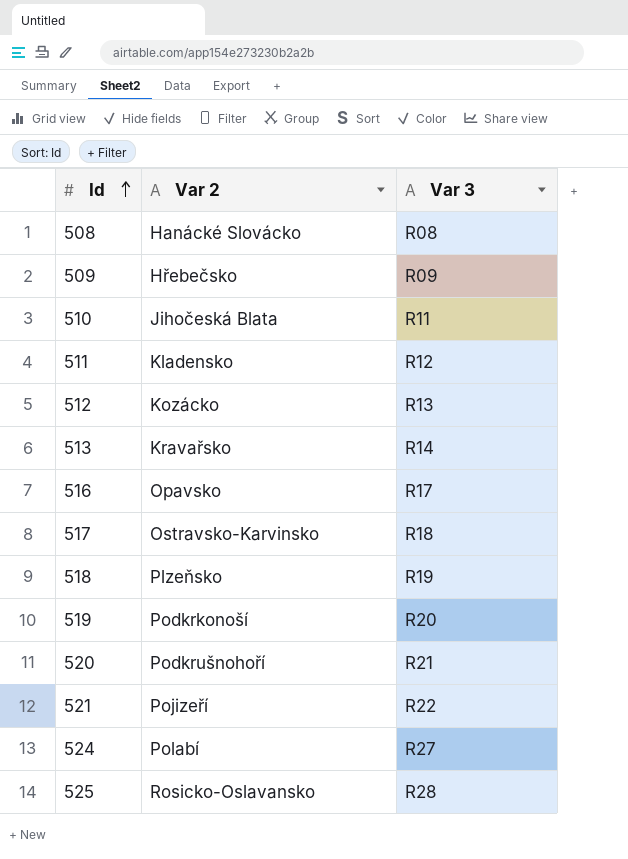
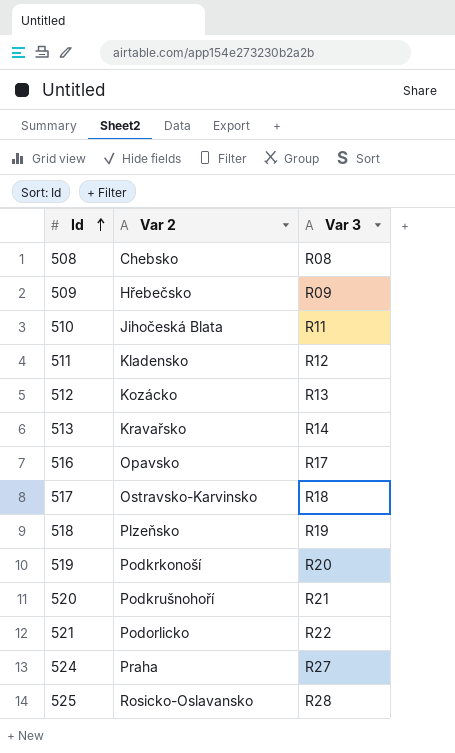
508 | Var 2: Hanácké Slovácko -> Chebsko
521 | Var 2: Pojizeří -> Podorlicko
524 | Var 2: Polabí -> Praha

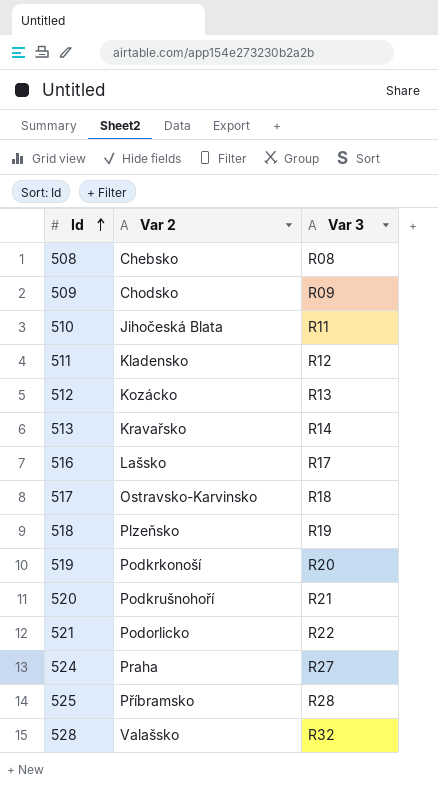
509 | Var 2: Hřebečsko -> Chodsko
516 | Var 2: Opavsko -> Lašsko
525 | Var 2: Rosicko-Oslavansko -> Příbramsko
row 528: none -> Valašsko | R32

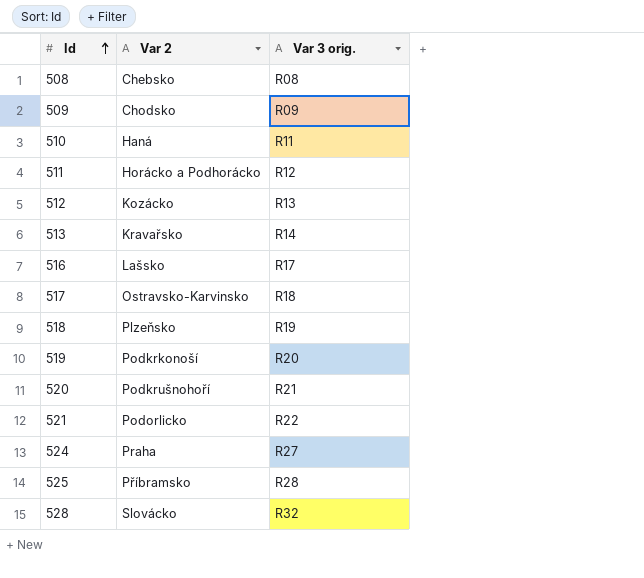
column name: Var 3 -> Var 3 orig.
510 | Var 2: Jihočeská Blata -> Haná
511 | Var 2: Kladensko -> Horácko a Podhorácko
528 | Var 2: Valašsko -> Slovácko

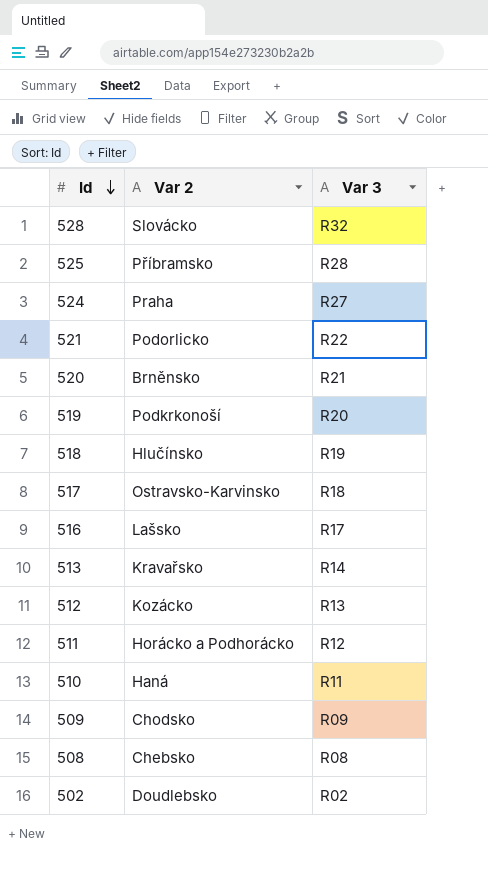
row order: Id ascending -> Id descending
column name: Var 3 orig. -> Var 3
520 | Var 2: Podkrušnohoří -> Brněnsko
518 | Var 2: Plzeňsko -> Hlučínsko
row 502: none -> Doudlebsko | R02

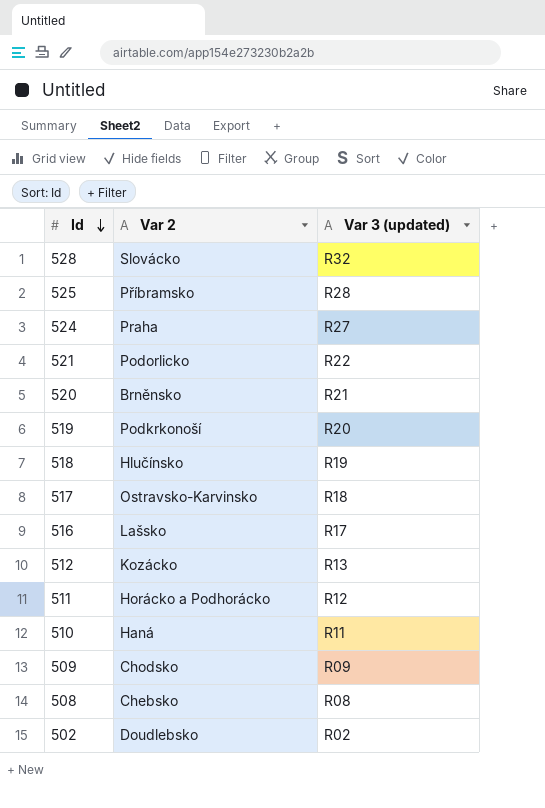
column name: Var 3 -> Var 3 (updated)
row 513: Kravařsko | R14 -> none

